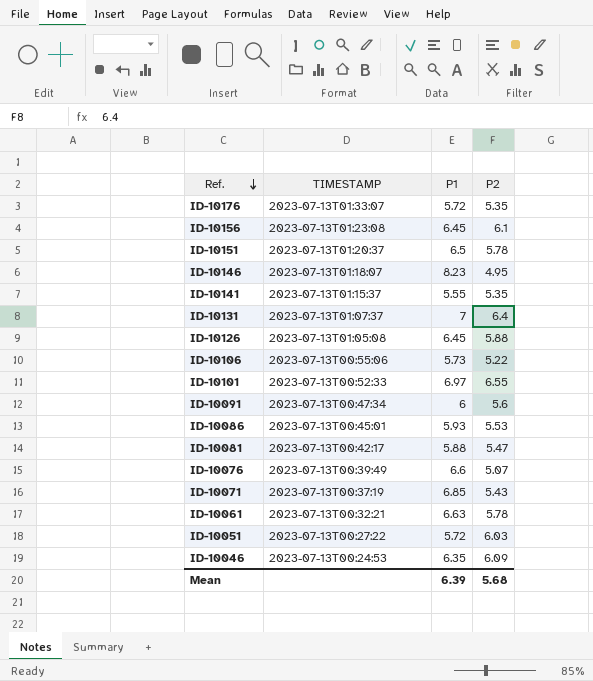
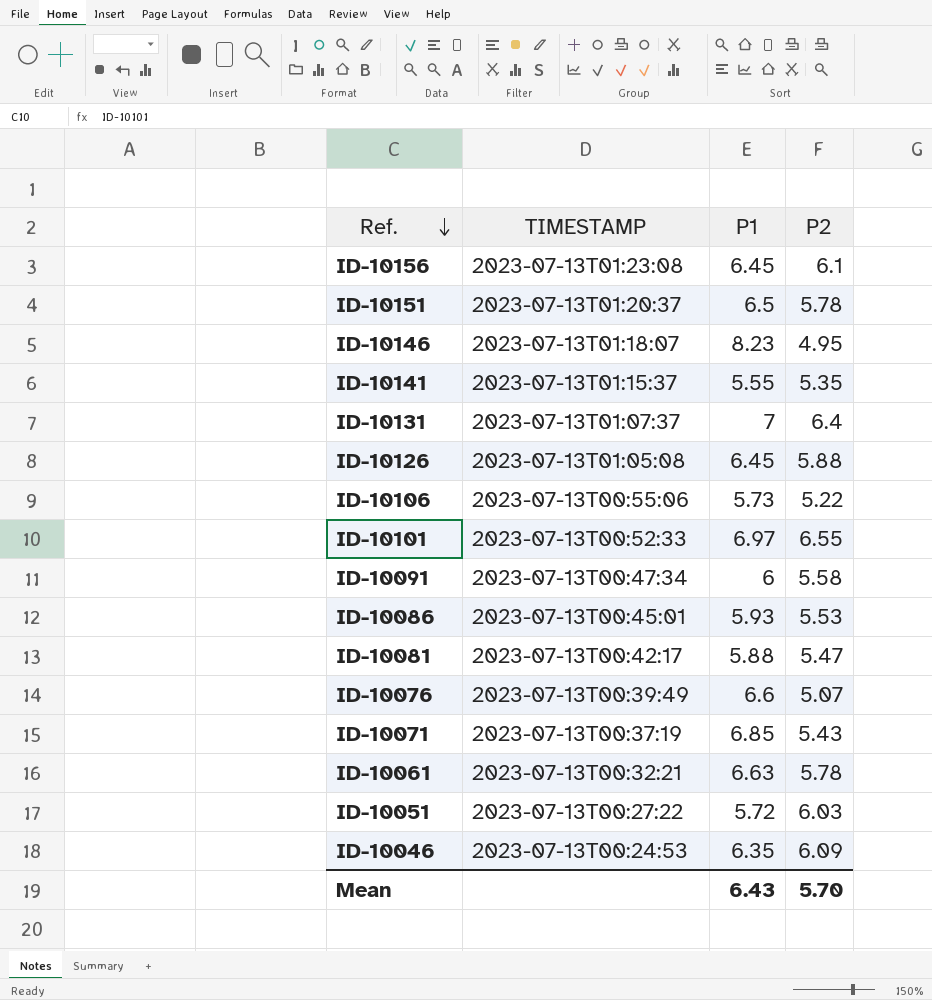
row ID-10176: 2023-07-13T01:33:07 | 5.72 | 5.35 -> none
ID-10091 | P2: 5.6 -> 5.58
Mean | P1: 6.39 -> 6.43
Mean | P2: 5.68 -> 5.70

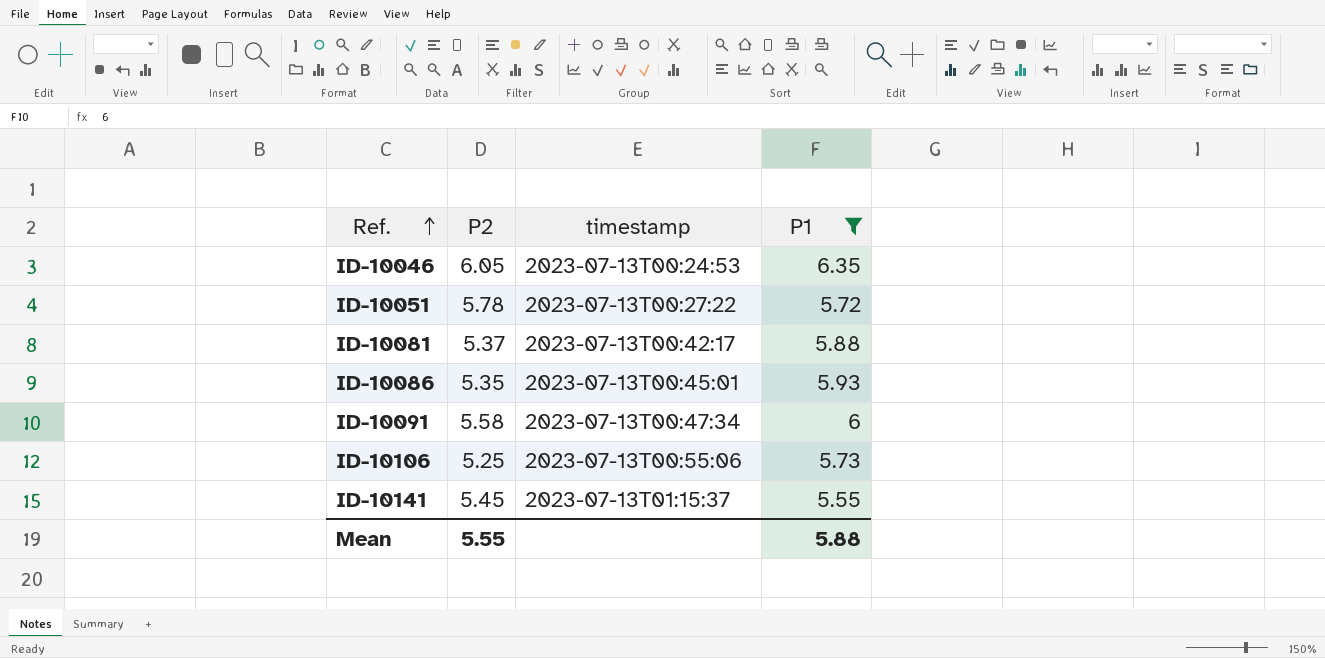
filter: none -> P1 <= 6.35
row order: Ref. descending -> Ref. ascending
column P2 | position: 4 -> 2
column name: TIMESTAMP -> timestamp
ID-10046 | P2: 6.09 -> 6.05
ID-10051 | P2: 6.03 -> 5.78
ID-10081 | P2: 5.47 -> 5.37
ID-10086 | P2: 5.53 -> 5.35
ID-10106 | P2: 5.22 -> 5.25
ID-10141 | P2: 5.35 -> 5.45
Mean | P2: 5.70 -> 5.55
Mean | P1: 6.43 -> 5.88

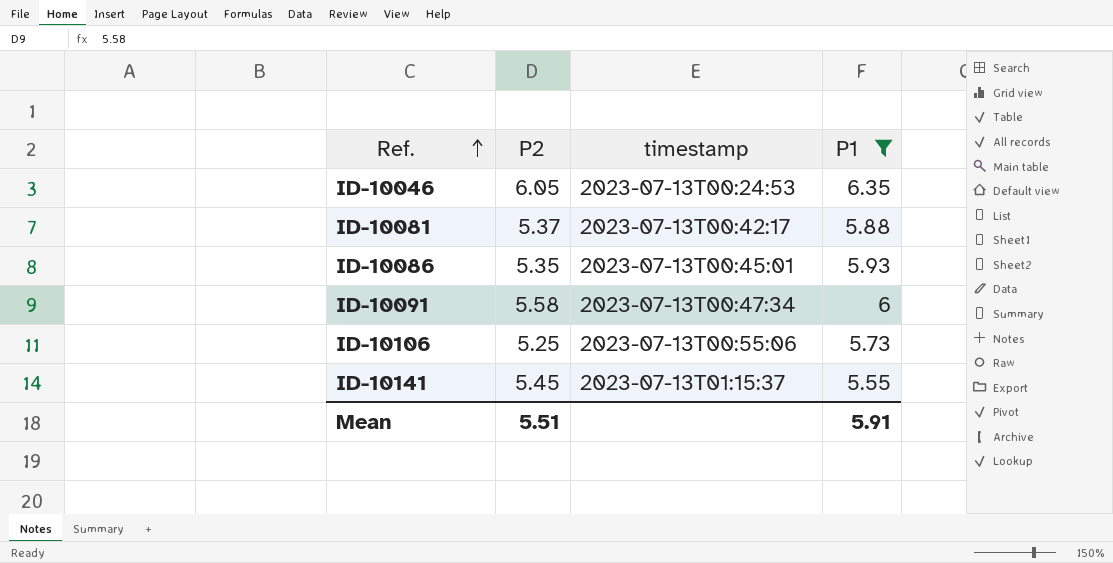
row ID-10051: 5.78 | 2023-07-13T00:27:22 | 5.72 -> none
Mean | P2: 5.55 -> 5.51
Mean | P1: 5.88 -> 5.91

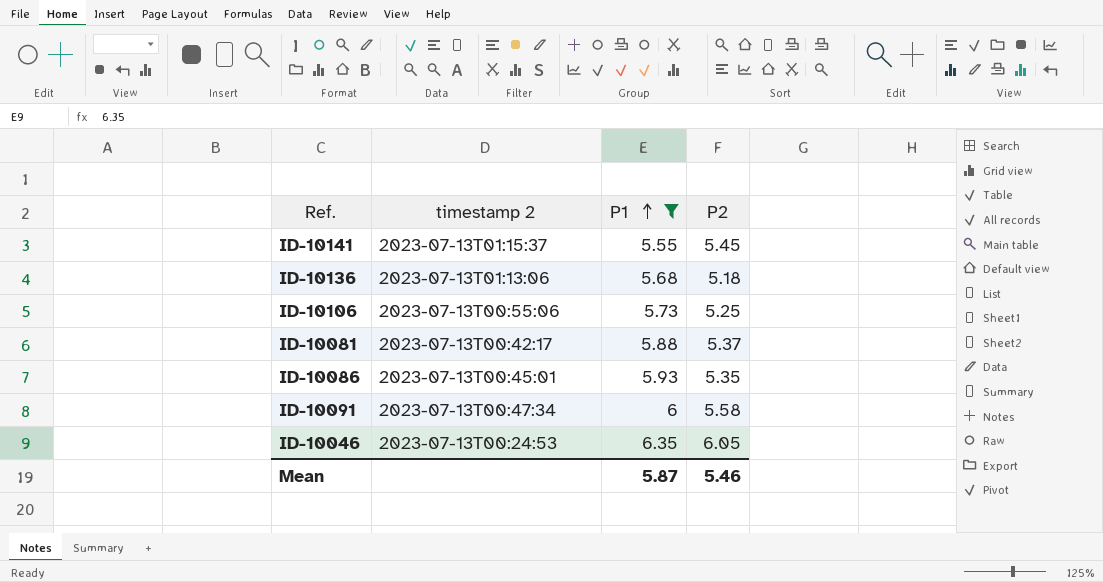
row order: Ref. ascending -> P1 ascending
column name: timestamp -> timestamp 2
column P2 | position: 2 -> 4
row ID-10136: none -> 2023-07-13T01:13:06 | 5.68 | 5.18
Mean | P1: 5.91 -> 5.87
Mean | P2: 5.51 -> 5.46

